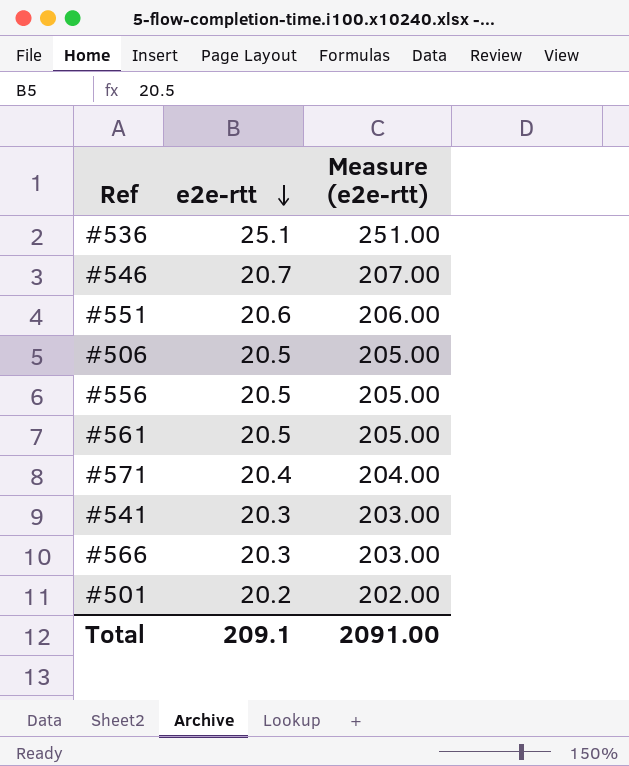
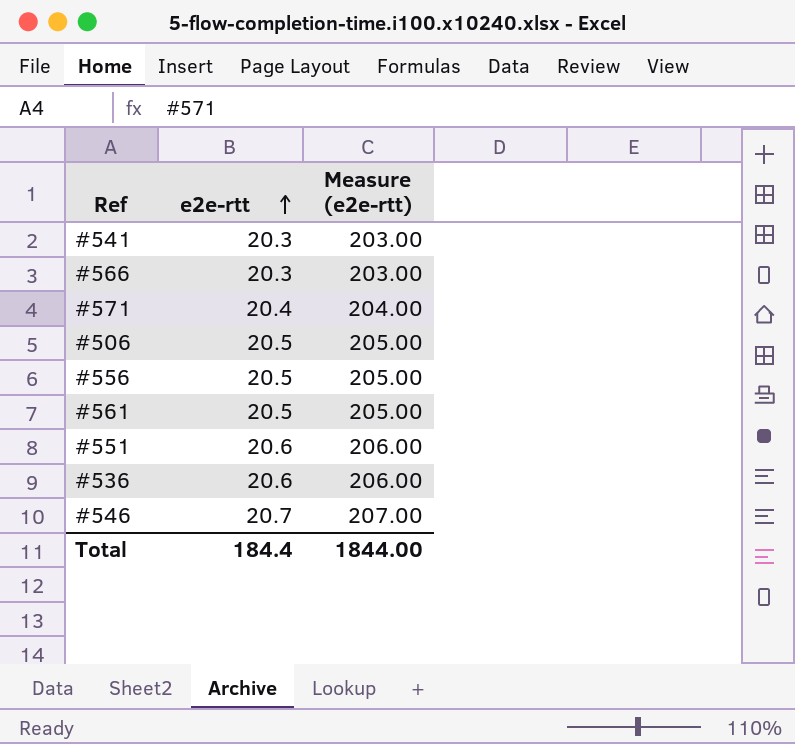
row order: e2e-rtt descending -> e2e-rtt ascending
row #501: 20.2 | 202.00 -> none
#536 | e2e-rtt: 25.1 -> 20.6
#536 | Measure (e2e-rtt): 251.00 -> 206.00
Total | e2e-rtt: 209.1 -> 184.4
Total | Measure (e2e-rtt): 2091.00 -> 1844.00

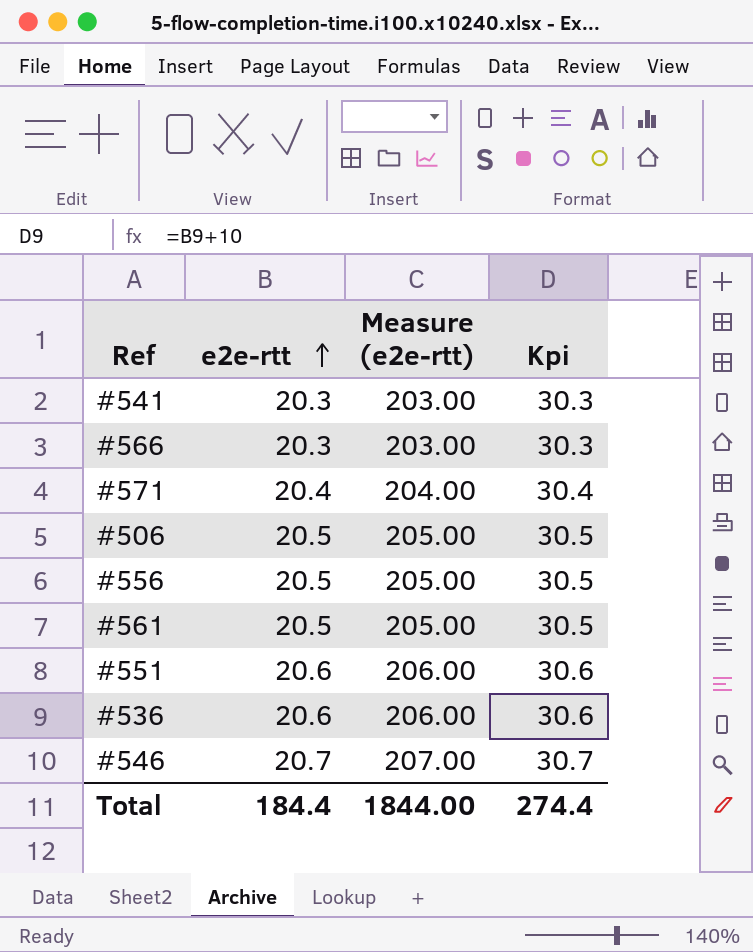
column Kpi | formula: none -> [e2e-rtt] + 10

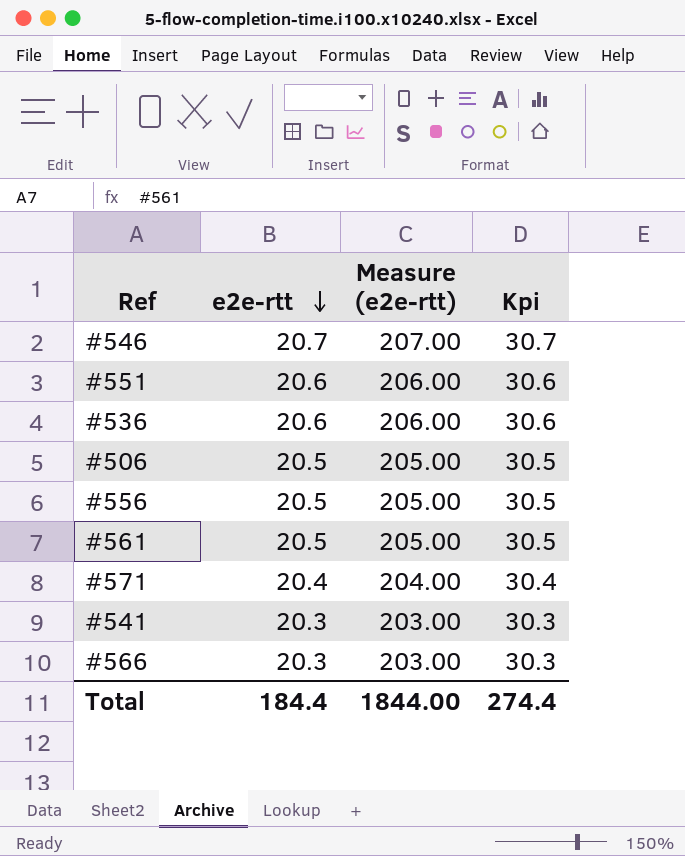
row order: e2e-rtt ascending -> e2e-rtt descending

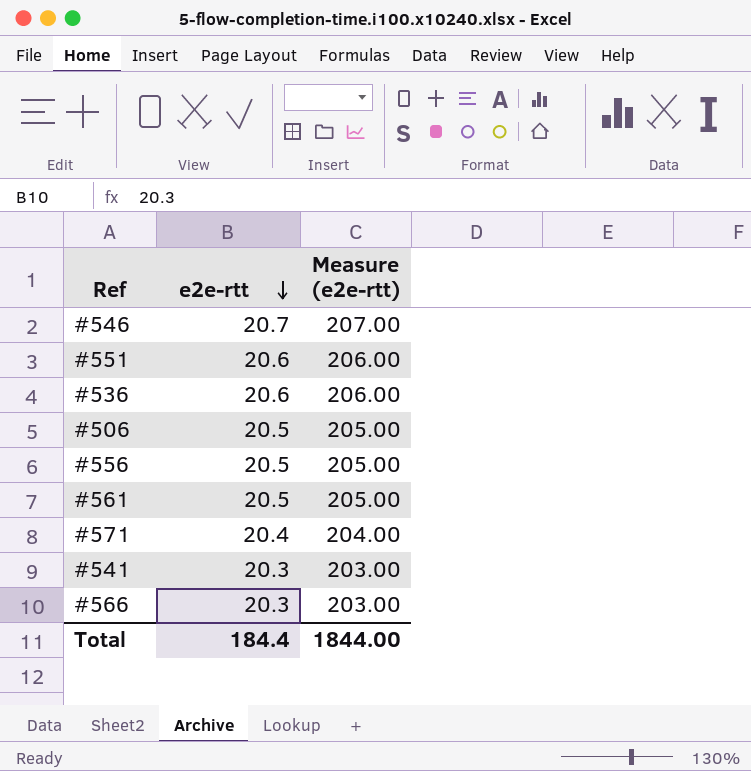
column Kpi | formula: [e2e-rtt] + 10 -> none

